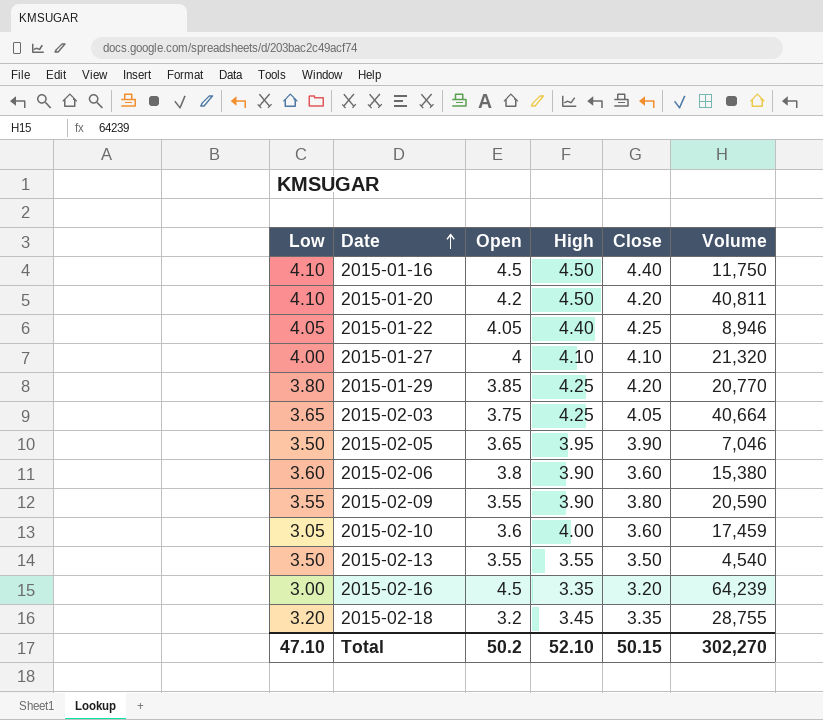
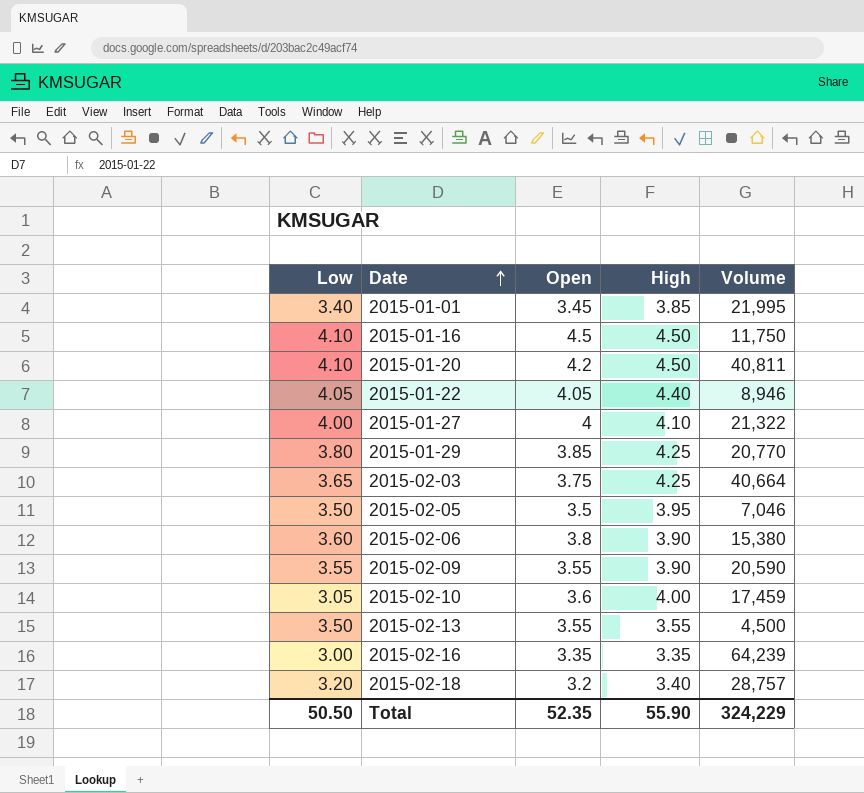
column Close | position: 5 -> none
row 2015-01-01: none -> 3.40 | 3.45 | 3.85 | 21,995
2015-01-27 | Volume: 21,320 -> 21,322
2015-02-05 | Open: 3.65 -> 3.5
2015-02-13 | Volume: 4,540 -> 4,500
2015-02-16 | Open: 4.5 -> 3.35
2015-02-18 | High: 3.45 -> 3.40
2015-02-18 | Volume: 28,755 -> 28,757
Total | Low: 47.10 -> 50.50
Total | Open: 50.2 -> 52.35
Total | High: 52.10 -> 55.90
Total | Volume: 302,270 -> 324,229

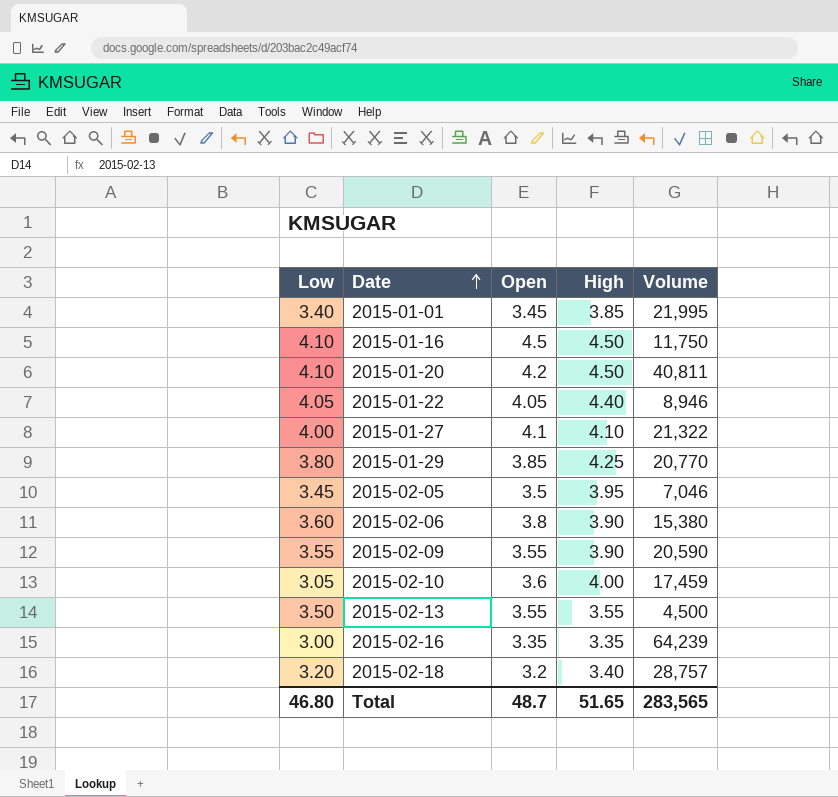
row 2015-02-03: 3.65 | 3.75 | 4.25 | 40,664 -> none
2015-01-27 | Open: 4 -> 4.1
2015-02-05 | Low: 3.50 -> 3.45
Total | Low: 50.50 -> 46.80
Total | Open: 52.35 -> 48.7
Total | High: 55.90 -> 51.65
Total | Volume: 324,229 -> 283,565

